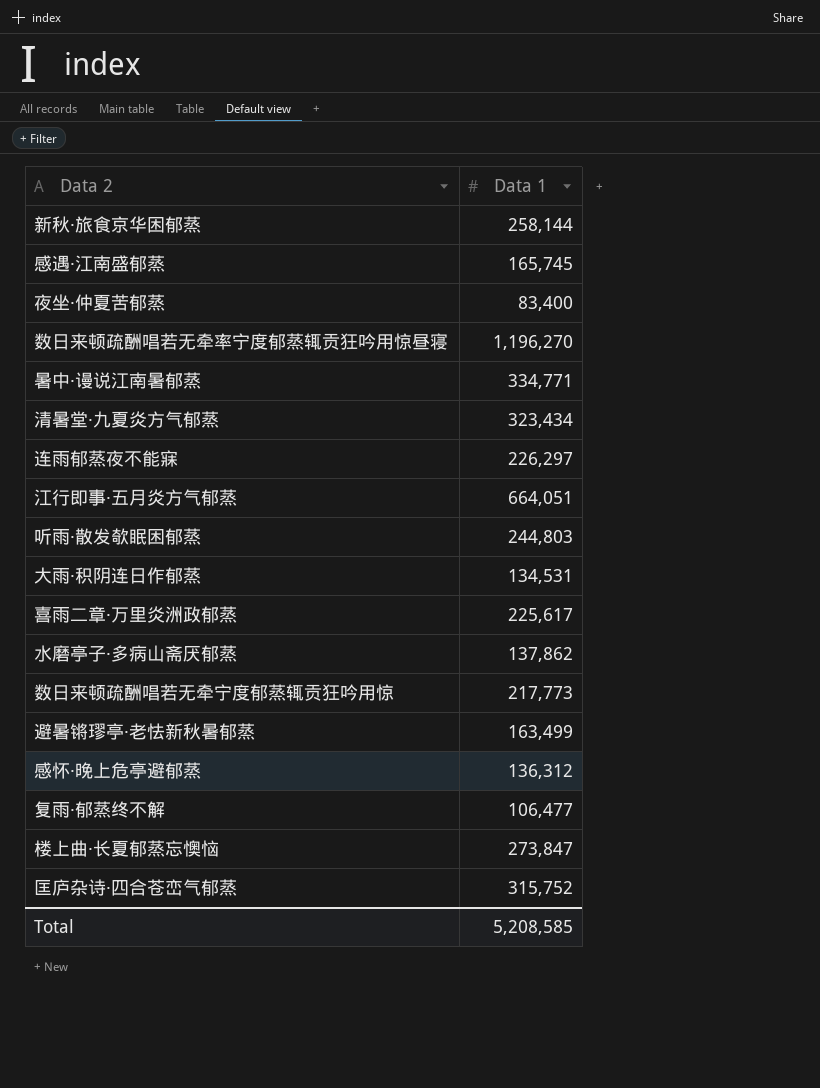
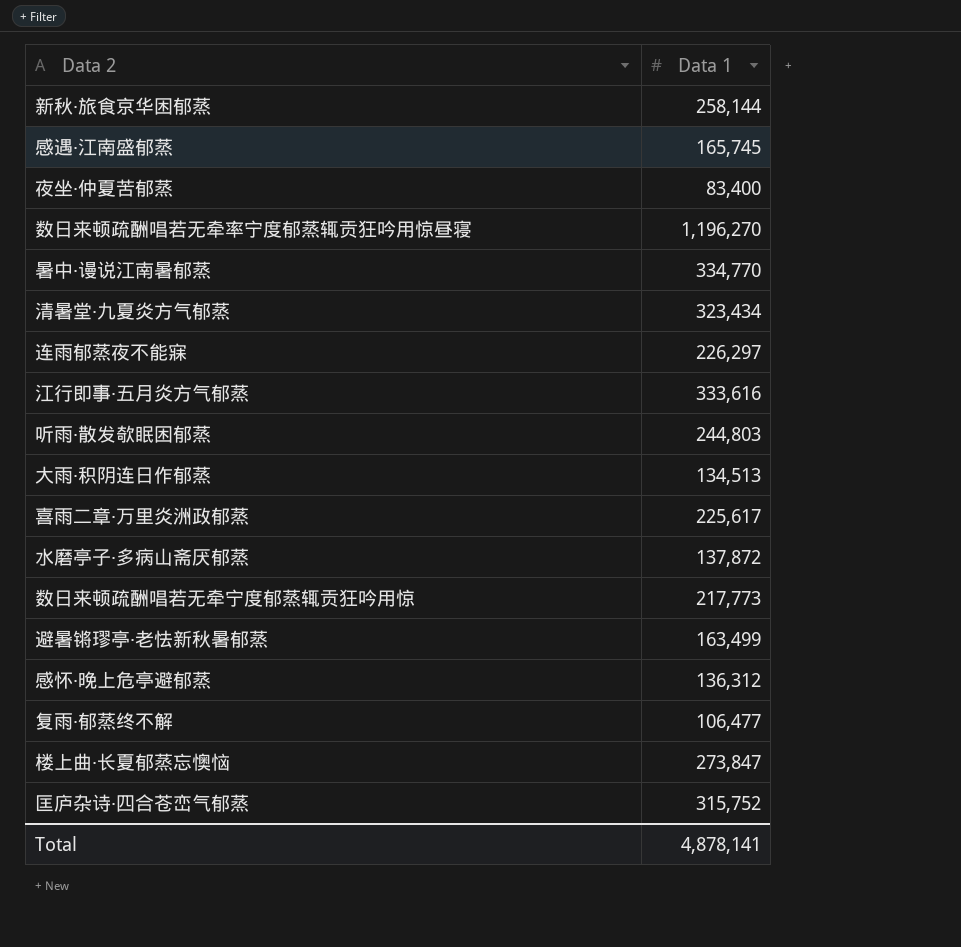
暑中·谩说江南暑郁蒸 | Data 1: 334,771 -> 334,770
江行即事·五月炎方气郁蒸 | Data 1: 664,051 -> 333,616
大雨·积阴连日作郁蒸 | Data 1: 134,531 -> 134,513
水磨亭子·多病山斋厌郁蒸 | Data 1: 137,862 -> 137,872
Total | Data 1: 5,208,585 -> 4,878,141

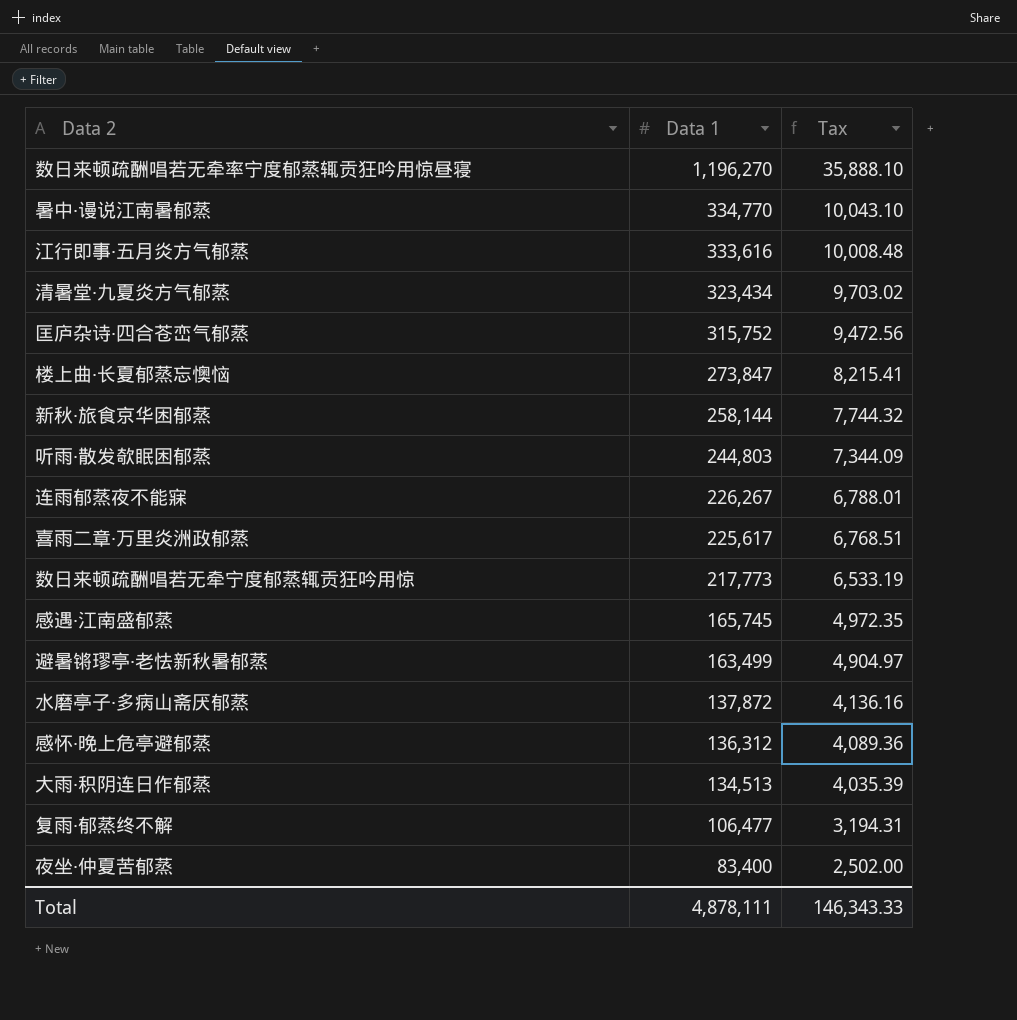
row order: none -> Data 1 descending
column Tax | formula: none -> [Data 1] * 0.03
连雨郁蒸夜不能寐 | Data 1: 226,297 -> 226,267
Total | Data 1: 4,878,141 -> 4,878,111

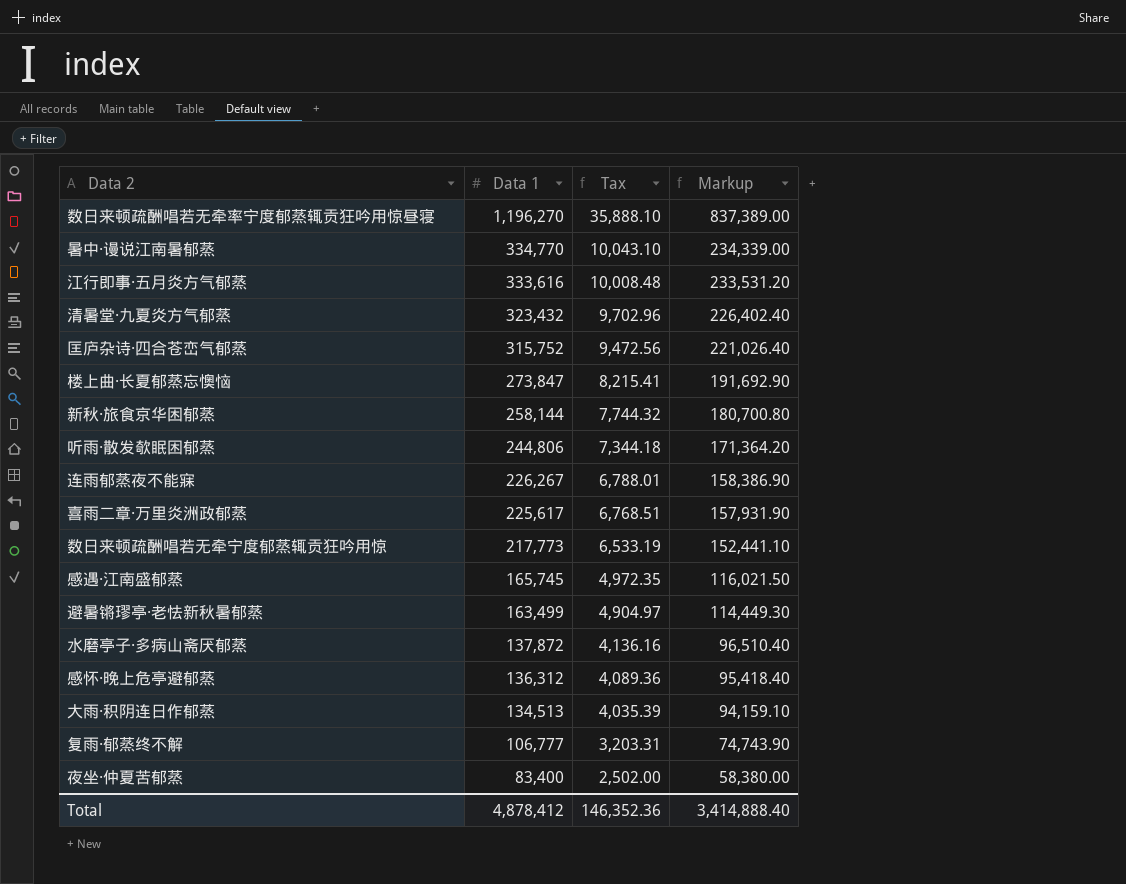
column Markup | formula: none -> [Data 1] * 0.7
清暑堂·九夏炎方气郁蒸 | Data 1: 323,434 -> 323,432
清暑堂·九夏炎方气郁蒸 | Tax: 9,703.02 -> 9,702.96
听雨·散发欹眠困郁蒸 | Data 1: 244,803 -> 244,806
听雨·散发欹眠困郁蒸 | Tax: 7,344.09 -> 7,344.18
复雨·郁蒸终不解 | Data 1: 106,477 -> 106,777
复雨·郁蒸终不解 | Tax: 3,194.31 -> 3,203.31
Total | Data 1: 4,878,111 -> 4,878,412
Total | Tax: 146,343.33 -> 146,352.36

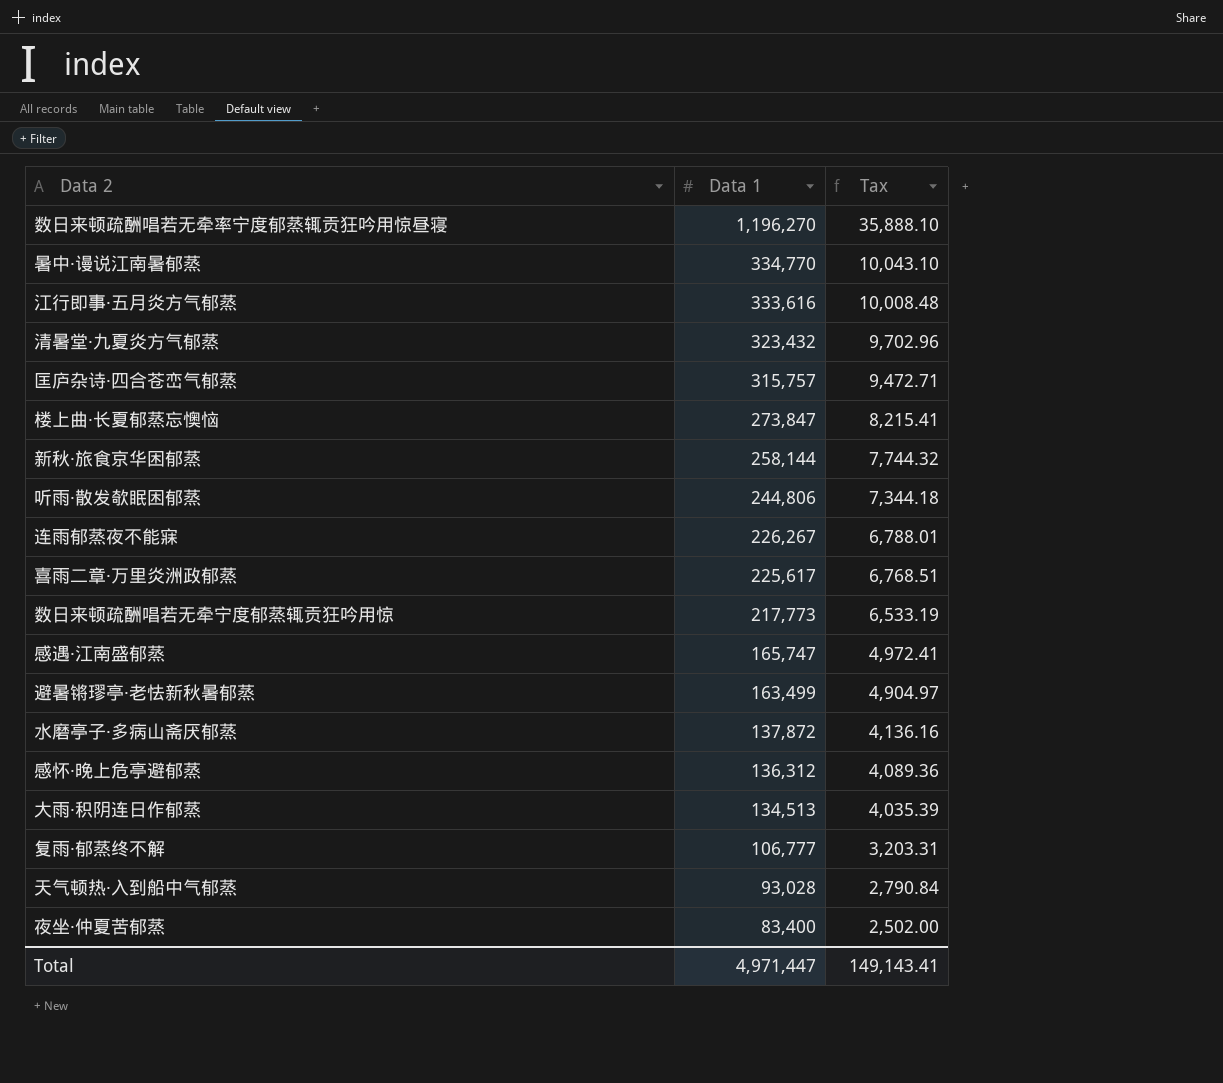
column Markup | formula: [Data 1] * 0.7 -> none
匡庐杂诗·四合苍峦气郁蒸 | Data 1: 315,752 -> 315,757
匡庐杂诗·四合苍峦气郁蒸 | Tax: 9,472.56 -> 9,472.71
感遇·江南盛郁蒸 | Data 1: 165,745 -> 165,747
感遇·江南盛郁蒸 | Tax: 4,972.35 -> 4,972.41
row 天气顿热·入到船中气郁蒸: none -> 93,028 | 2,790.84
Total | Data 1: 4,878,412 -> 4,971,447
Total | Tax: 146,352.36 -> 149,143.41

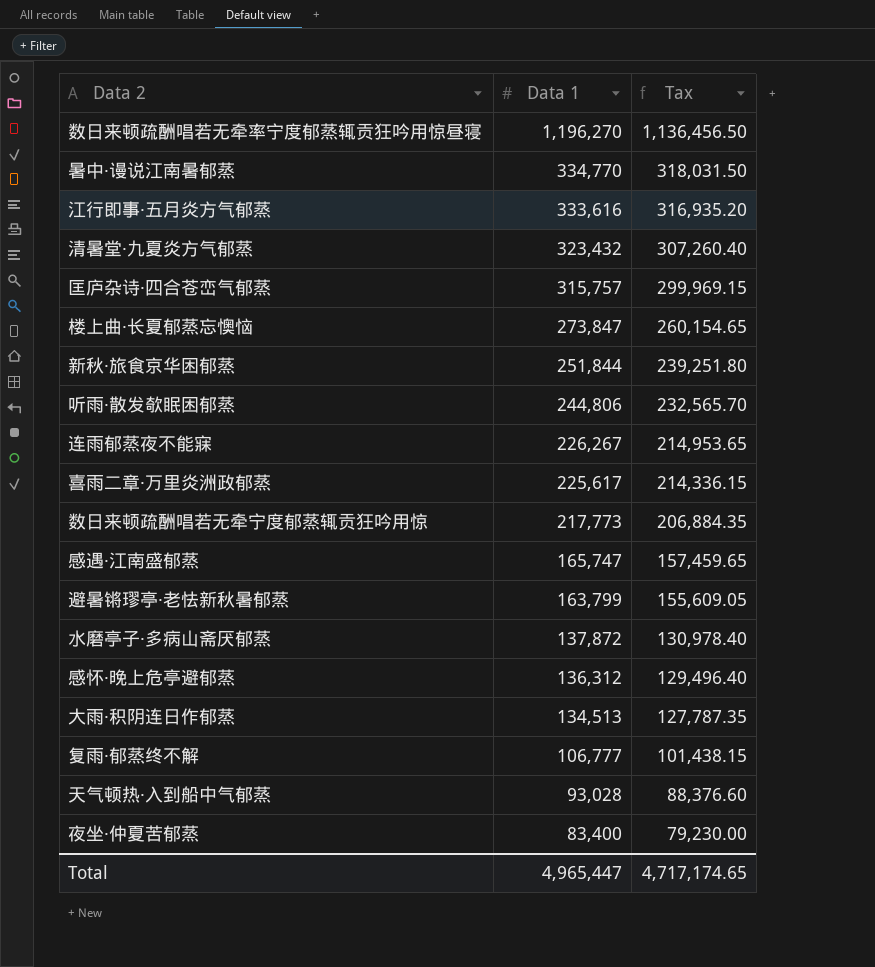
column Tax | formula: [Data 1] * 0.03 -> [Data 1] * 0.95
新秋·旅食京华困郁蒸 | Data 1: 258,144 -> 251,844
避暑锵璆亭·老怯新秋暑郁蒸 | Data 1: 163,499 -> 163,799
Total | Data 1: 4,971,447 -> 4,965,447
Total | Tax: 149,143.41 -> 4,717,174.65

